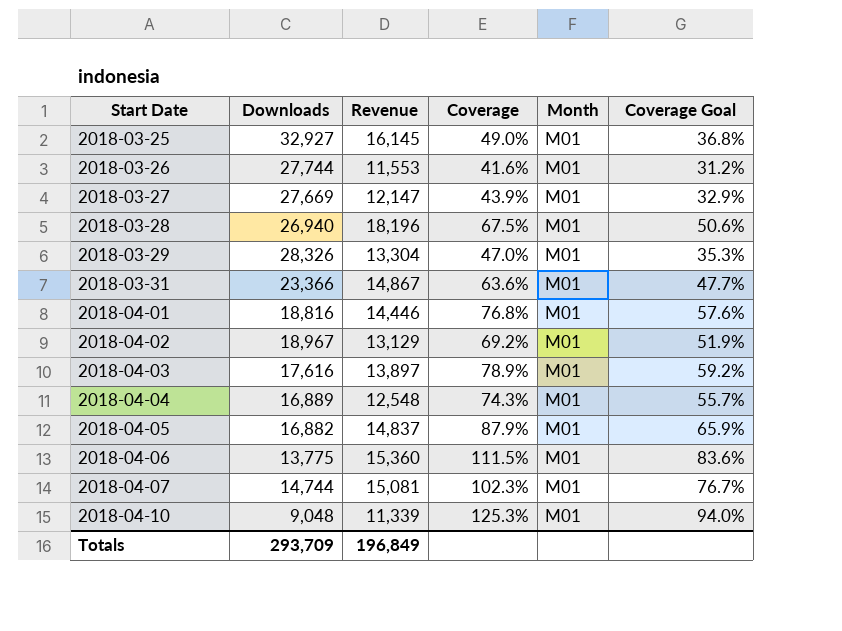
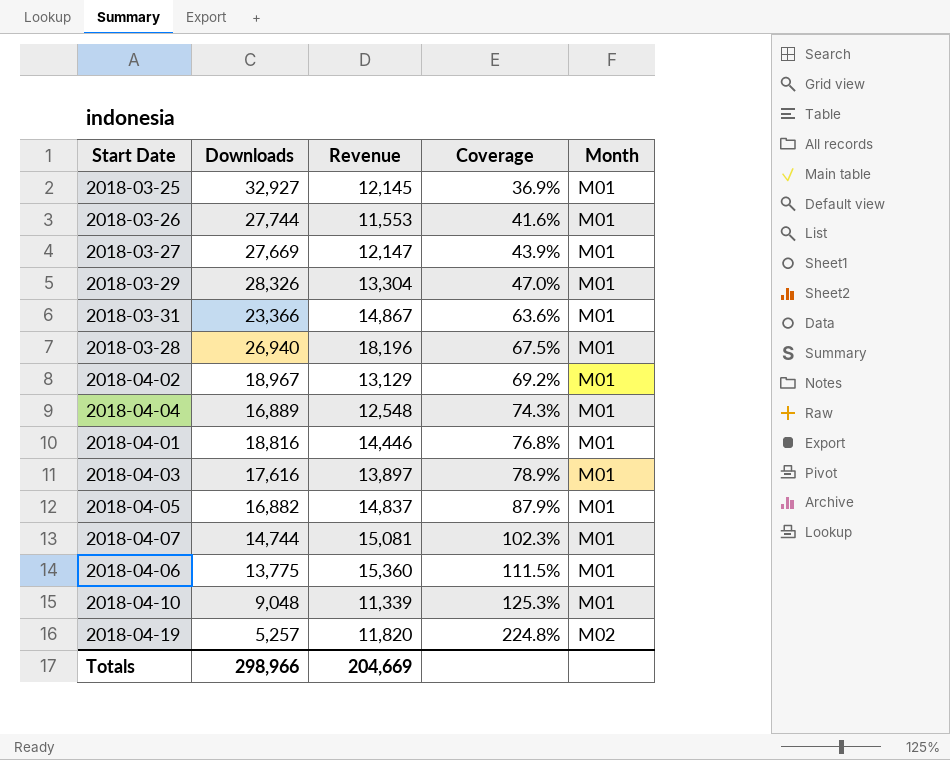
row order: Start Date ascending -> Coverage ascending
column Coverage Goal | formula: [Coverage] * 0.75 -> none
2018-03-25 | Revenue: 16,145 -> 12,145
2018-03-25 | Coverage: 49.0% -> 36.9%
row 2018-04-19: none -> 5,257 | 11,820 | 224.8% | M02
Totals | Downloads: 293,709 -> 298,966
Totals | Revenue: 196,849 -> 204,669

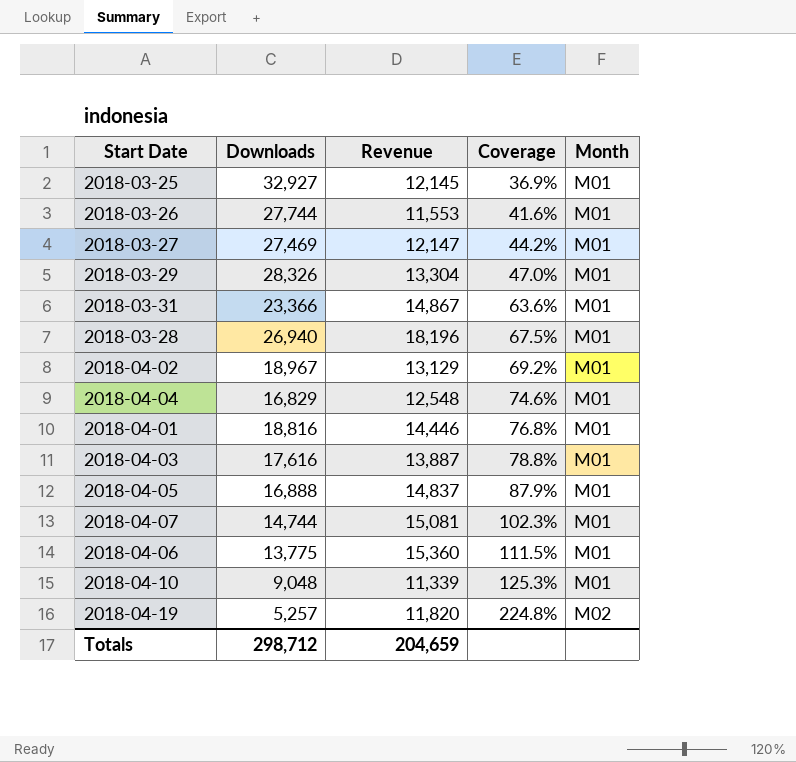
2018-03-27 | Downloads: 27,669 -> 27,469
2018-03-27 | Coverage: 43.9% -> 44.2%
2018-04-04 | Downloads: 16,889 -> 16,829
2018-04-04 | Coverage: 74.3% -> 74.6%
2018-04-03 | Revenue: 13,897 -> 13,887
2018-04-03 | Coverage: 78.9% -> 78.8%
2018-04-05 | Downloads: 16,882 -> 16,888
Totals | Downloads: 298,966 -> 298,712
Totals | Revenue: 204,669 -> 204,659

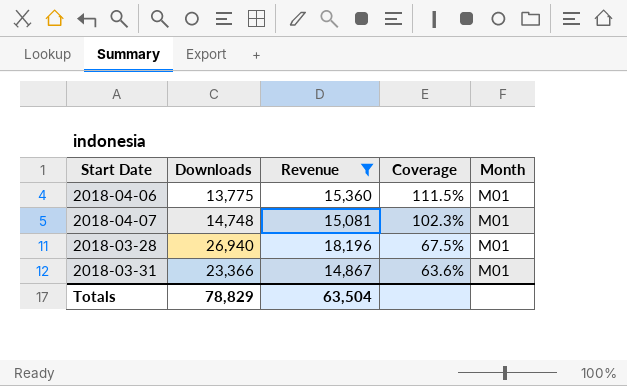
filter: none -> Revenue >= 14,867
row order: Coverage ascending -> Coverage descending
2018-04-07 | Downloads: 14,744 -> 14,748
Totals | Downloads: 298,712 -> 78,829
Totals | Revenue: 204,659 -> 63,504

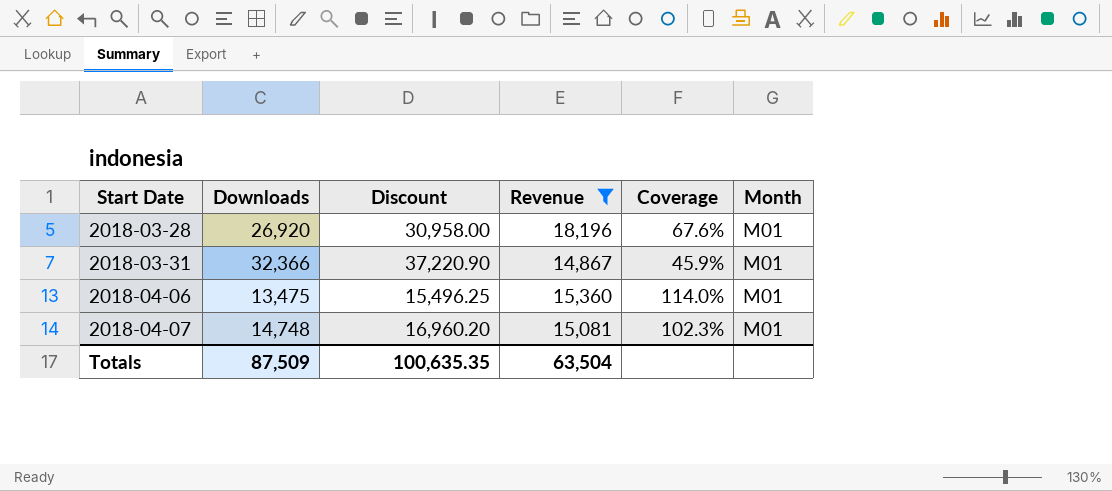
row order: Coverage descending -> Start Date ascending
column Discount | formula: none -> [Downloads] * 1.15
2018-03-28 | Downloads: 26,940 -> 26,920
2018-03-28 | Coverage: 67.5% -> 67.6%
2018-03-31 | Downloads: 23,366 -> 32,366
2018-03-31 | Coverage: 63.6% -> 45.9%
2018-04-06 | Downloads: 13,775 -> 13,475
2018-04-06 | Coverage: 111.5% -> 114.0%
Totals | Downloads: 78,829 -> 87,509

